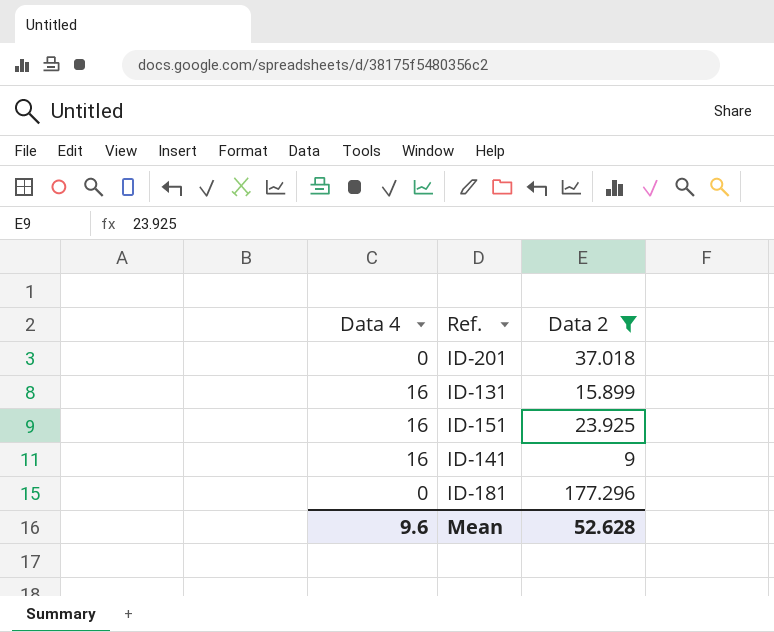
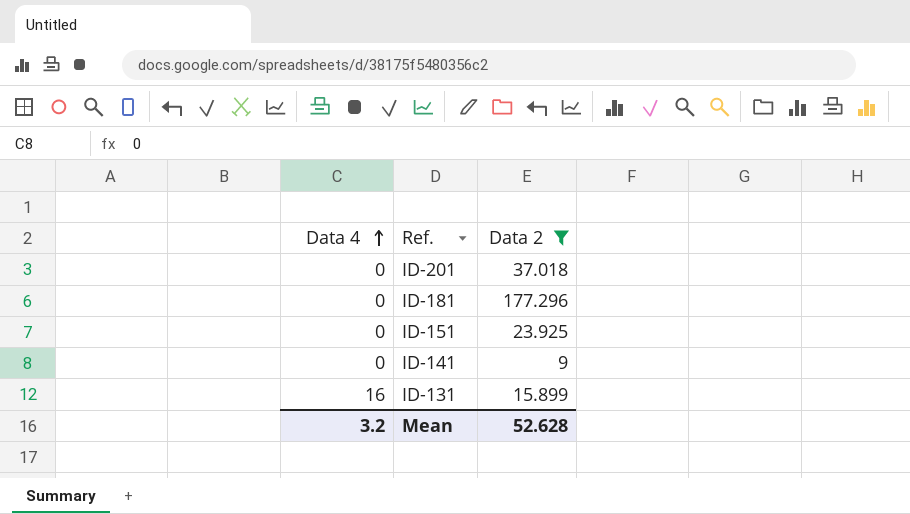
row order: none -> Data 4 ascending
ID-151 | Data 4: 16 -> 0
ID-141 | Data 4: 16 -> 0
Mean | Data 4: 9.6 -> 3.2

